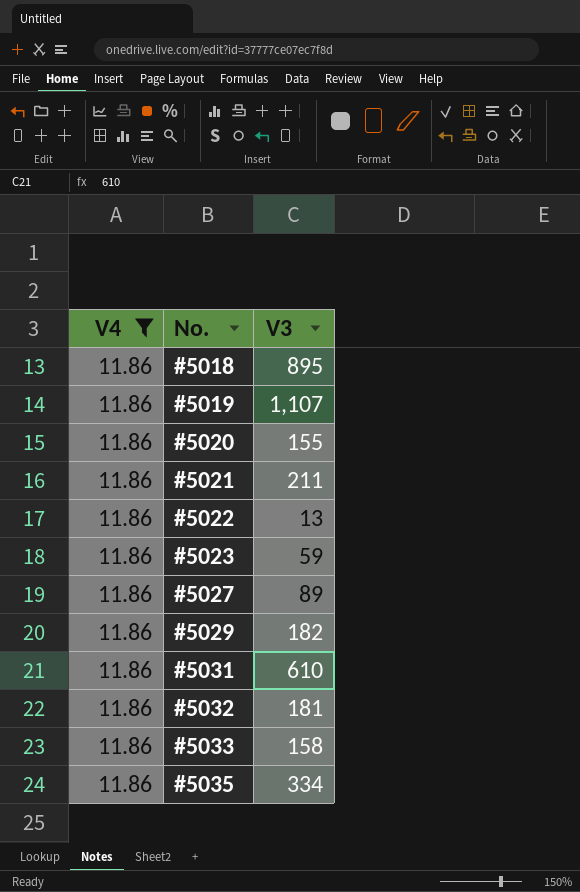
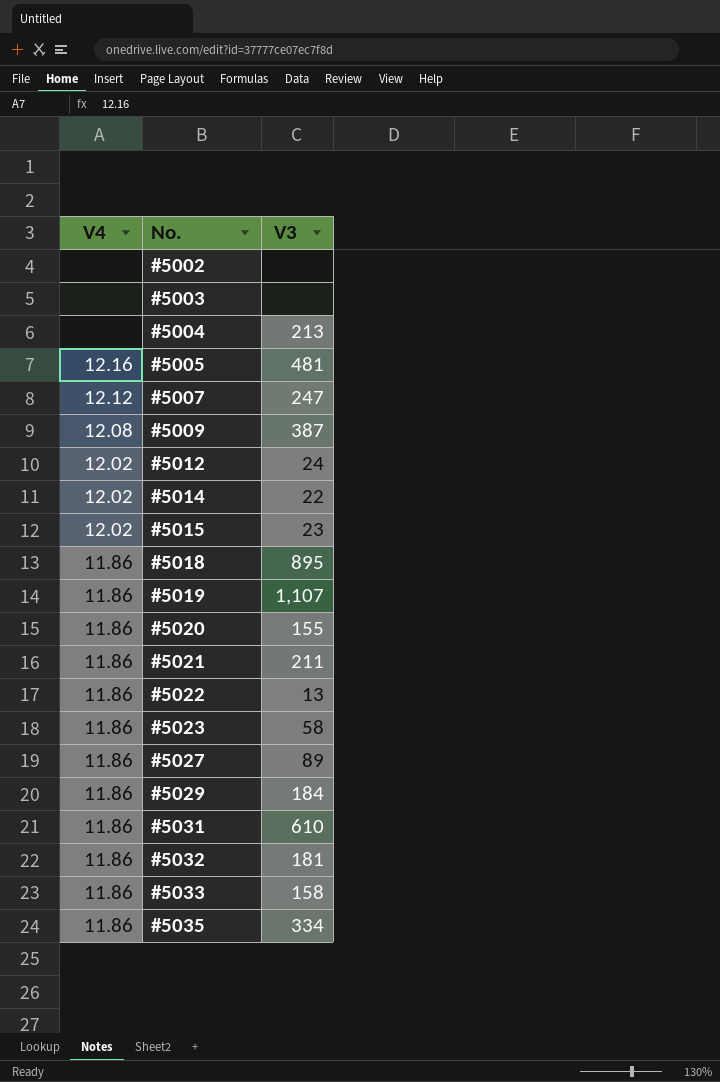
filter: V4 = 11.86 -> none
#5023 | V3: 59 -> 58
#5029 | V3: 182 -> 184

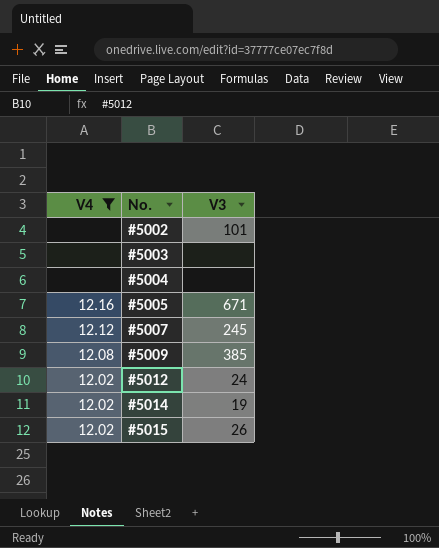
filter: none -> V4 != 11.86
#5002 | V3: none -> 101
#5004 | V3: 213 -> none
#5005 | V3: 481 -> 671
#5007 | V3: 247 -> 245
#5009 | V3: 387 -> 385
#5014 | V3: 22 -> 19
#5015 | V3: 23 -> 26

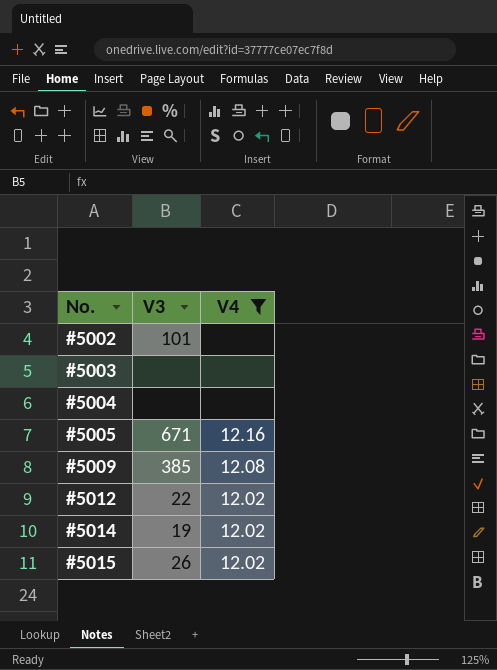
column V4 | position: 1 -> 3
row #5007: 12.12 | 245 -> none
#5012 | V3: 24 -> 22

